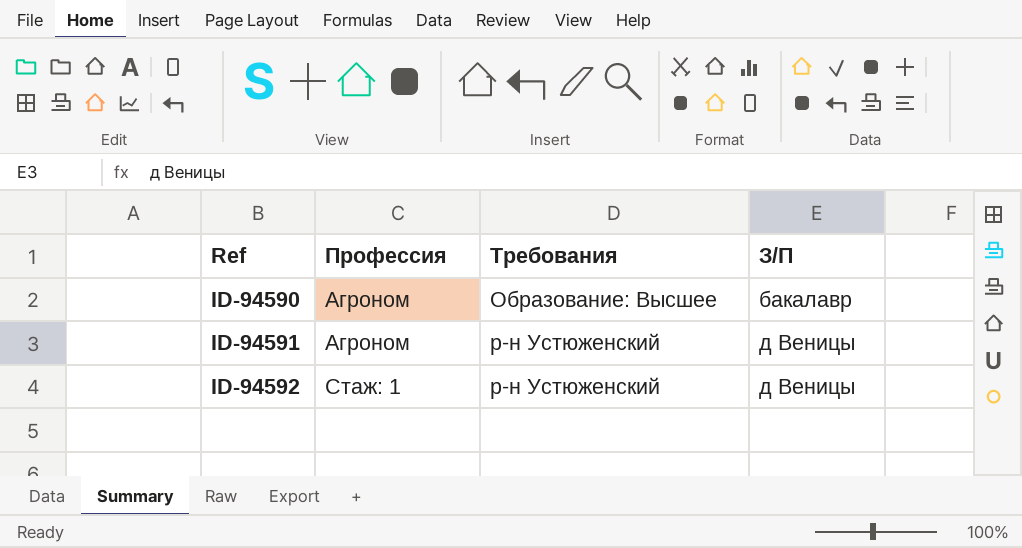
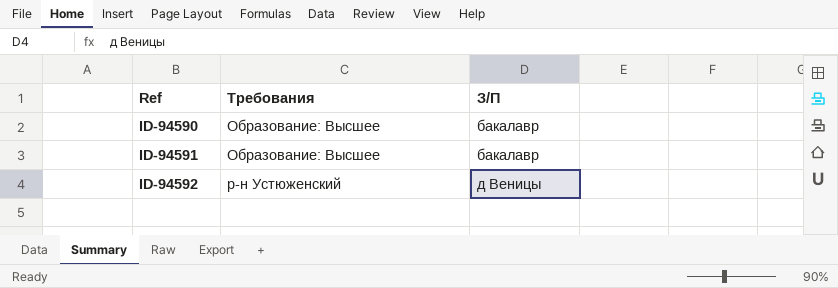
column Профессия | position: 2 -> none
ID-94591 | Требования: р-н Устюженский -> Образование: Высшее
ID-94591 | З/П: д Веницы -> бакалавр

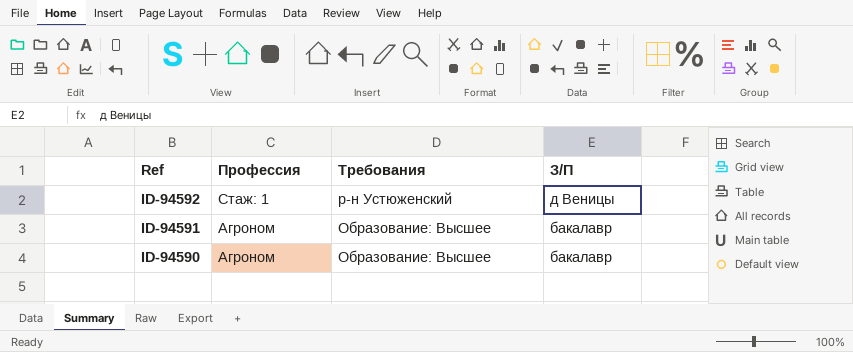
row order: Ref ascending -> Ref descending
column Профессия | position: none -> 2

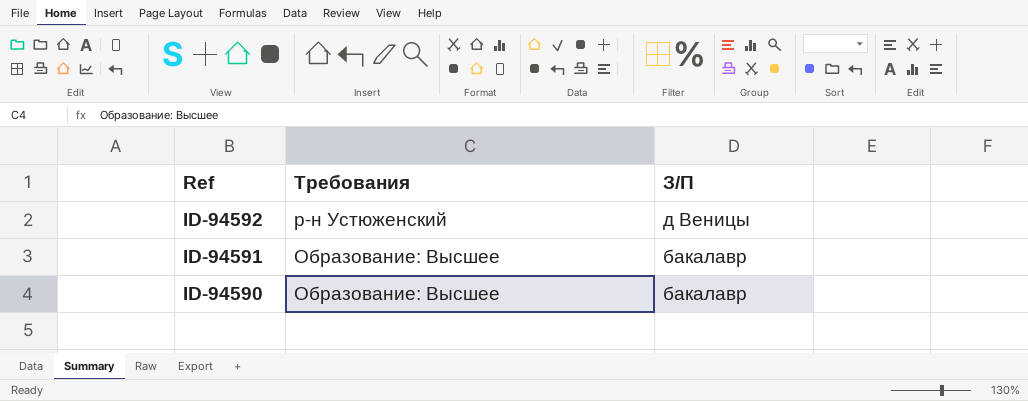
column Профессия | position: 2 -> none

